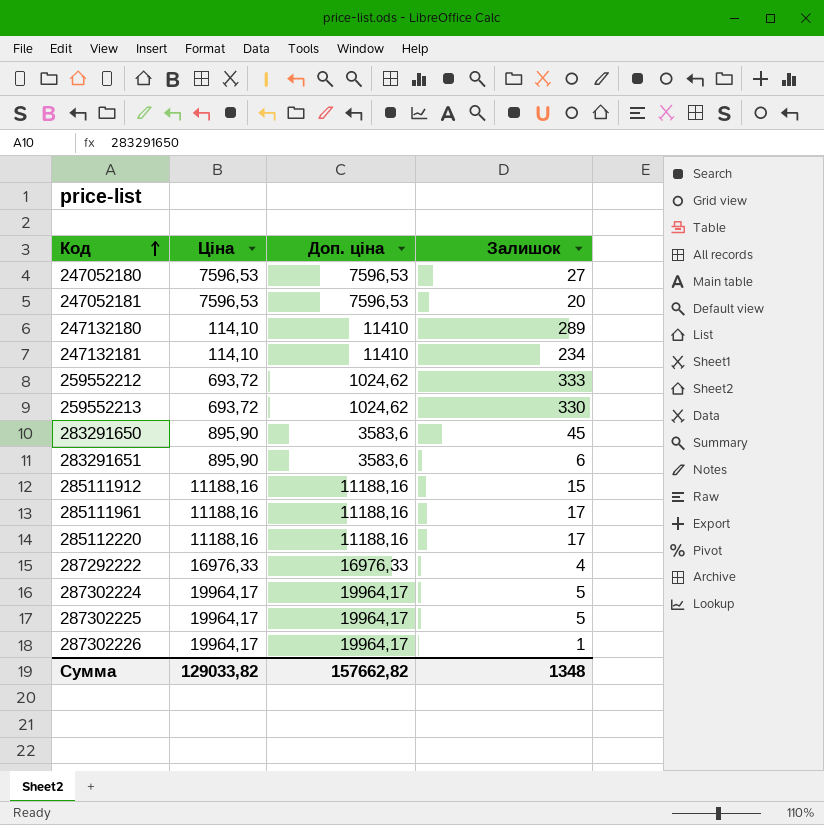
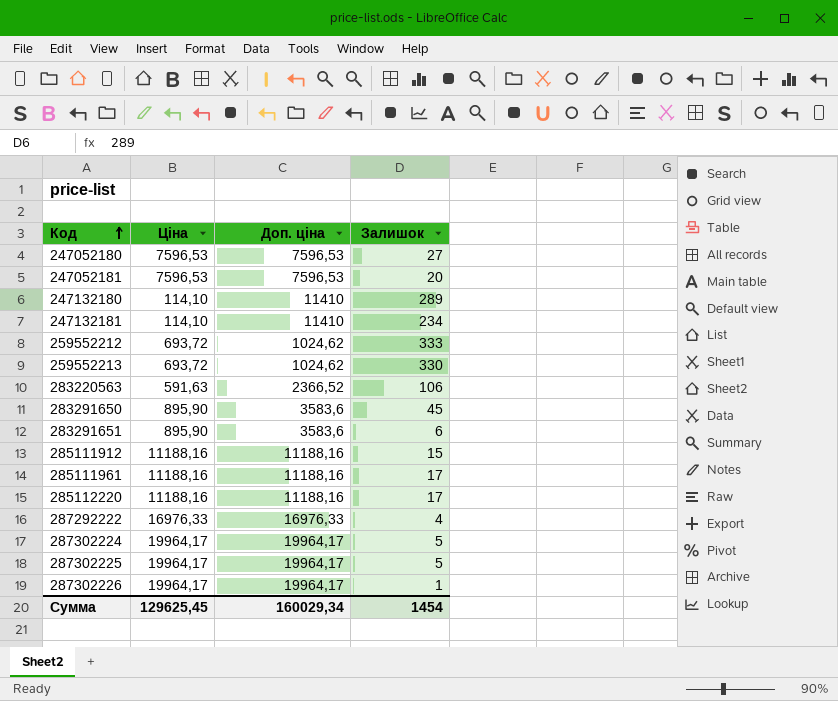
row 283220563: none -> 591,63 | 2366,52 | 106
Сумма | Ціна: 129033,82 -> 129625,45
Сумма | Доп. ціна: 157662,82 -> 160029,34
Сумма | Залишок: 1348 -> 1454

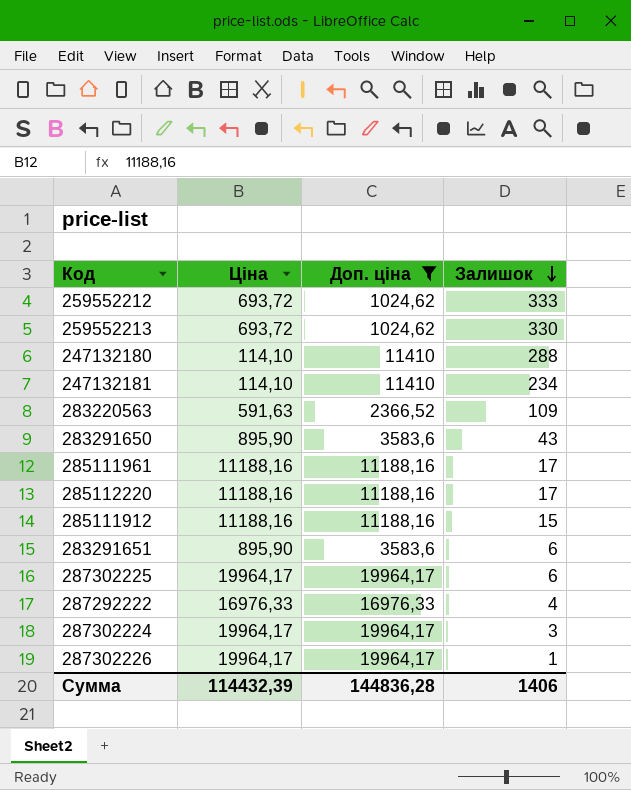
filter: none -> Доп. ціна != 7596,53
row order: Код ascending -> Залишок descending
247132180 | Залишок: 289 -> 288
283220563 | Залишок: 106 -> 109
283291650 | Залишок: 45 -> 43
287302225 | Залишок: 5 -> 6
287302224 | Залишок: 5 -> 3
Сумма | Ціна: 129625,45 -> 114432,39
Сумма | Доп. ціна: 160029,34 -> 144836,28
Сумма | Залишок: 1454 -> 1406

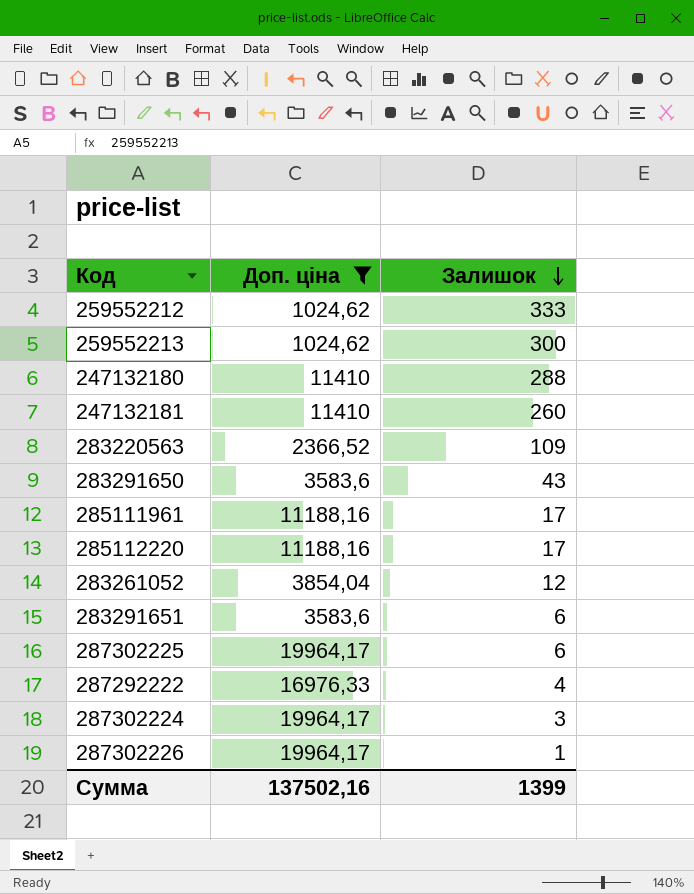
column Ціна | position: 2 -> none
row 285111912: 11188,16 | 11188,16 | 15 -> none
259552213 | Залишок: 330 -> 300
247132181 | Залишок: 234 -> 260
row 283261052: none -> 3854,04 | 12
Сумма | Доп. ціна: 144836,28 -> 137502,16
Сумма | Залишок: 1406 -> 1399

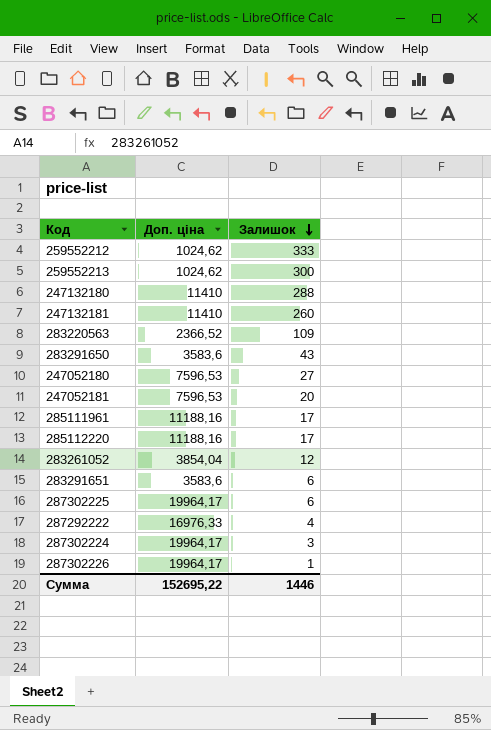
filter: Доп. ціна != 7596,53 -> none
Сумма | Доп. ціна: 137502,16 -> 152695,22
Сумма | Залишок: 1399 -> 1446

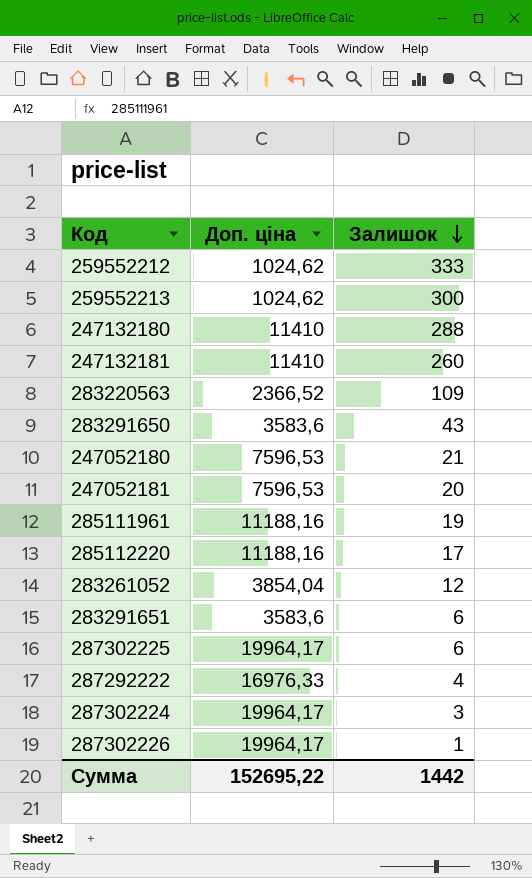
247052180 | Залишок: 27 -> 21
285111961 | Залишок: 17 -> 19
Сумма | Залишок: 1446 -> 1442

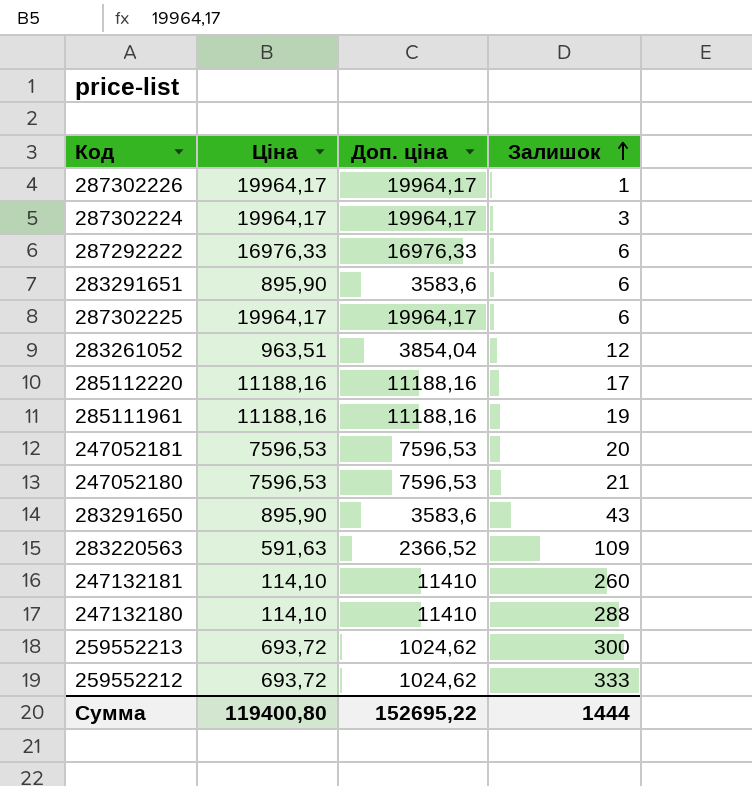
row order: Залишок descending -> Залишок ascending
column Ціна | position: none -> 2
287292222 | Залишок: 4 -> 6
Сумма | Залишок: 1442 -> 1444

